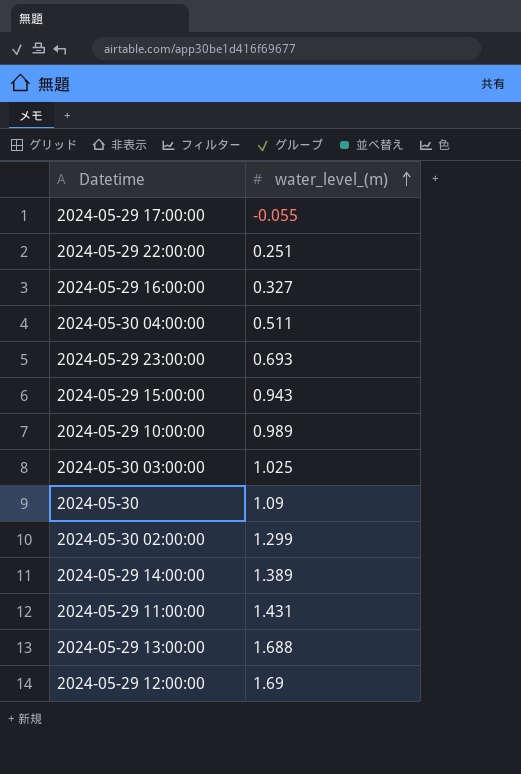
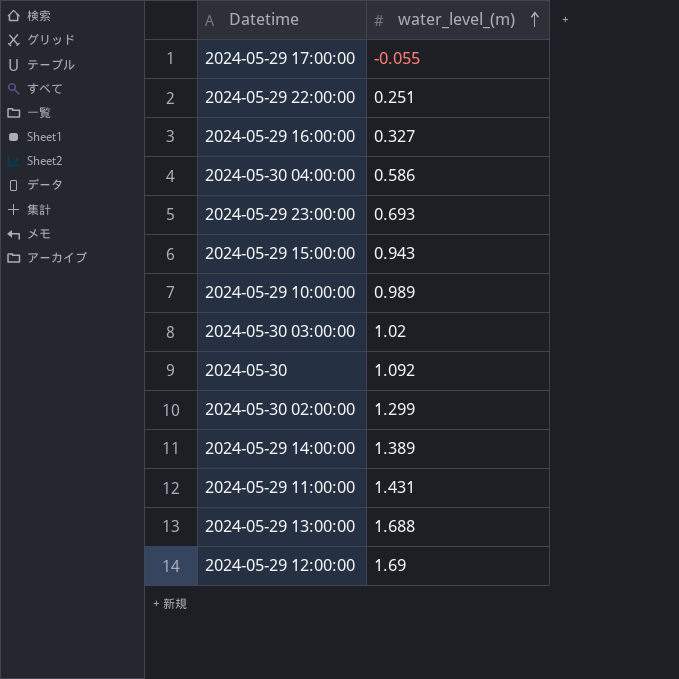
2024-05-30 04:00:00 | water_level_(m): 0.511 -> 0.586
2024-05-30 03:00:00 | water_level_(m): 1.025 -> 1.02
2024-05-30 | water_level_(m): 1.09 -> 1.092

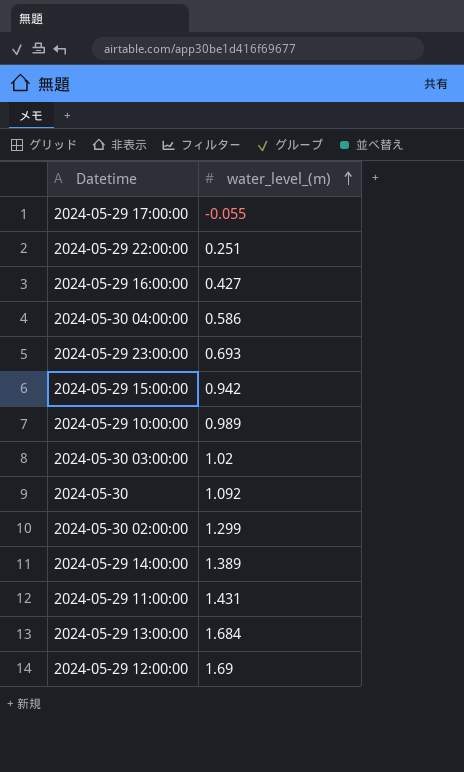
2024-05-29 16:00:00 | water_level_(m): 0.327 -> 0.427
2024-05-29 15:00:00 | water_level_(m): 0.943 -> 0.942
2024-05-29 13:00:00 | water_level_(m): 1.688 -> 1.684

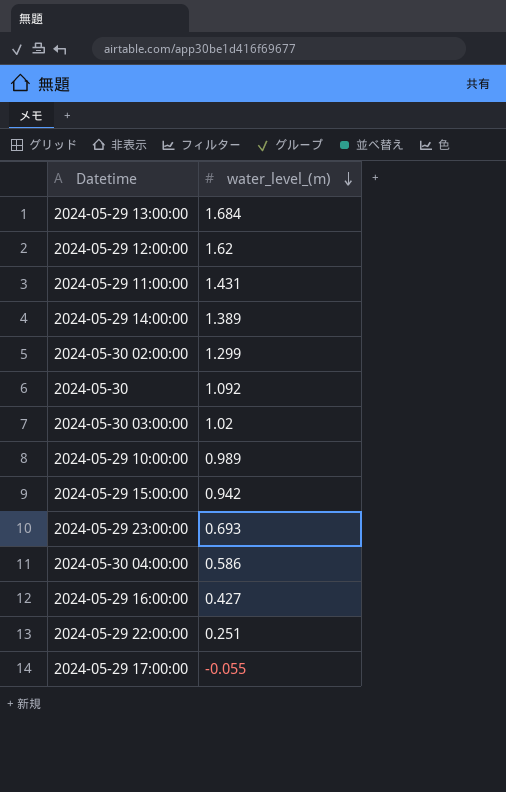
row order: water_level_(m) ascending -> water_level_(m) descending
2024-05-29 12:00:00 | water_level_(m): 1.69 -> 1.62

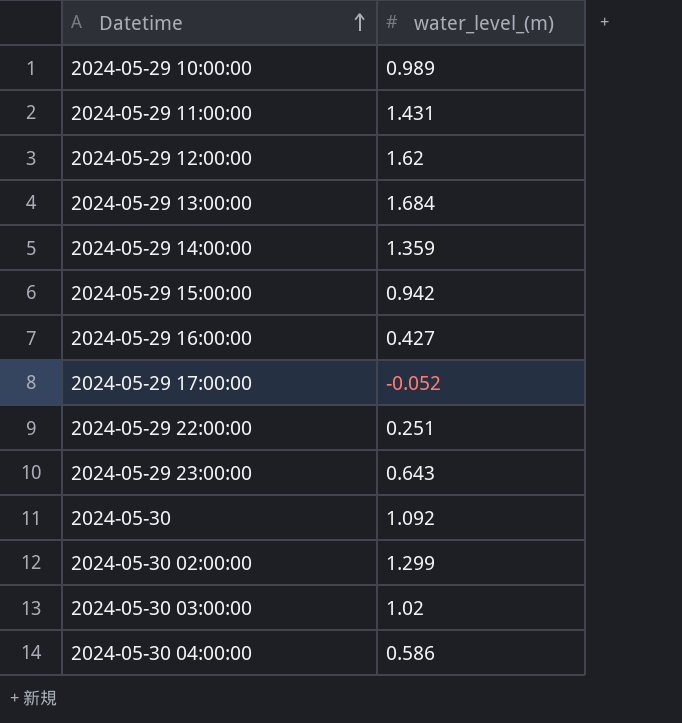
row order: water_level_(m) descending -> Datetime ascending
2024-05-29 14:00:00 | water_level_(m): 1.389 -> 1.359
2024-05-29 17:00:00 | water_level_(m): -0.055 -> -0.052
2024-05-29 23:00:00 | water_level_(m): 0.693 -> 0.643

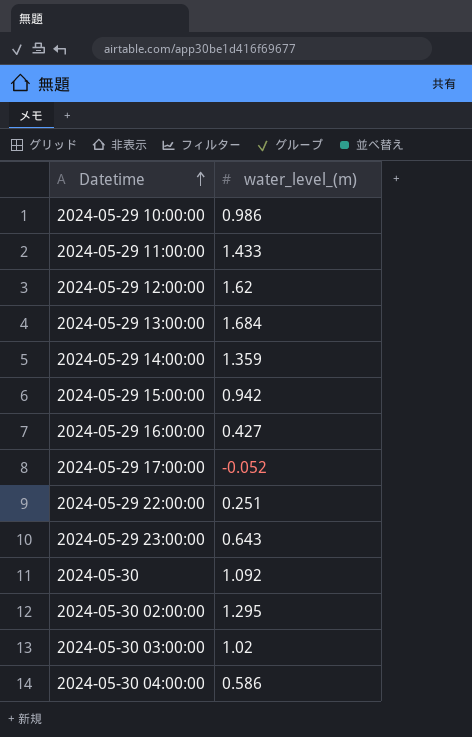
2024-05-29 10:00:00 | water_level_(m): 0.989 -> 0.986
2024-05-29 11:00:00 | water_level_(m): 1.431 -> 1.433
2024-05-30 02:00:00 | water_level_(m): 1.299 -> 1.295

